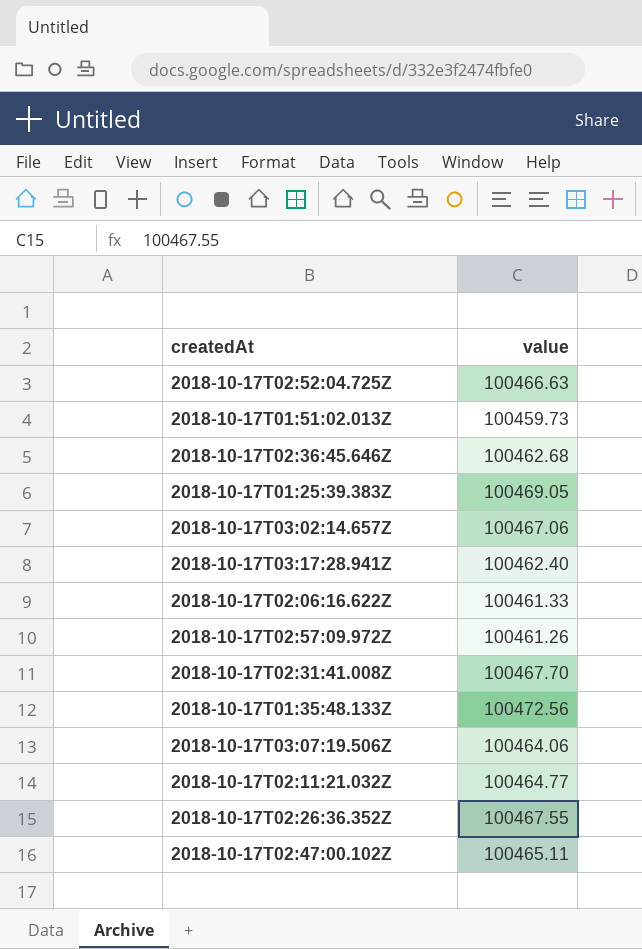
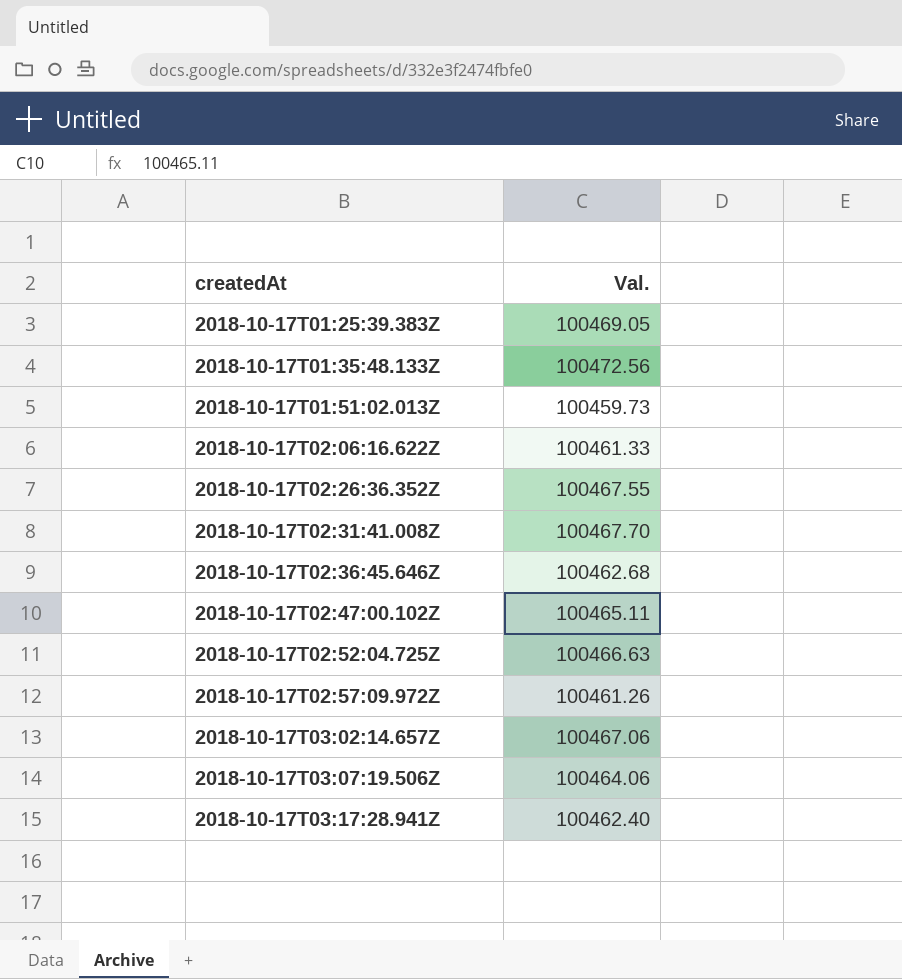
row order: none -> createdAt ascending
column name: value -> Val.
row 2018-10-17T02:11:21.032Z: 100464.77 -> none

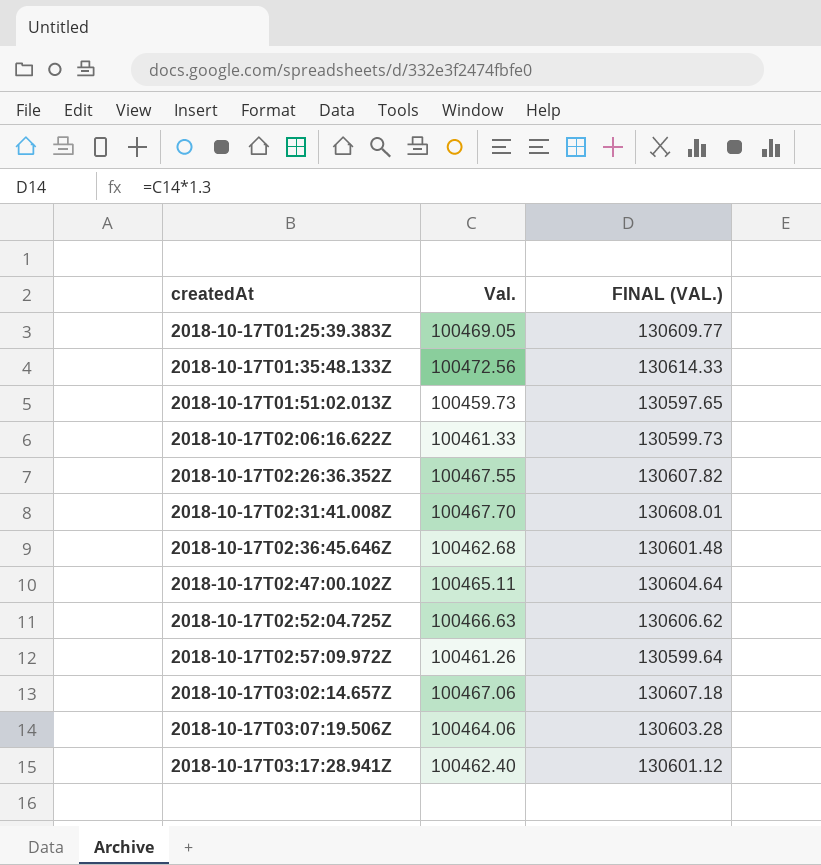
column FINAL (VAL.) | formula: none -> [Val.] * 1.3

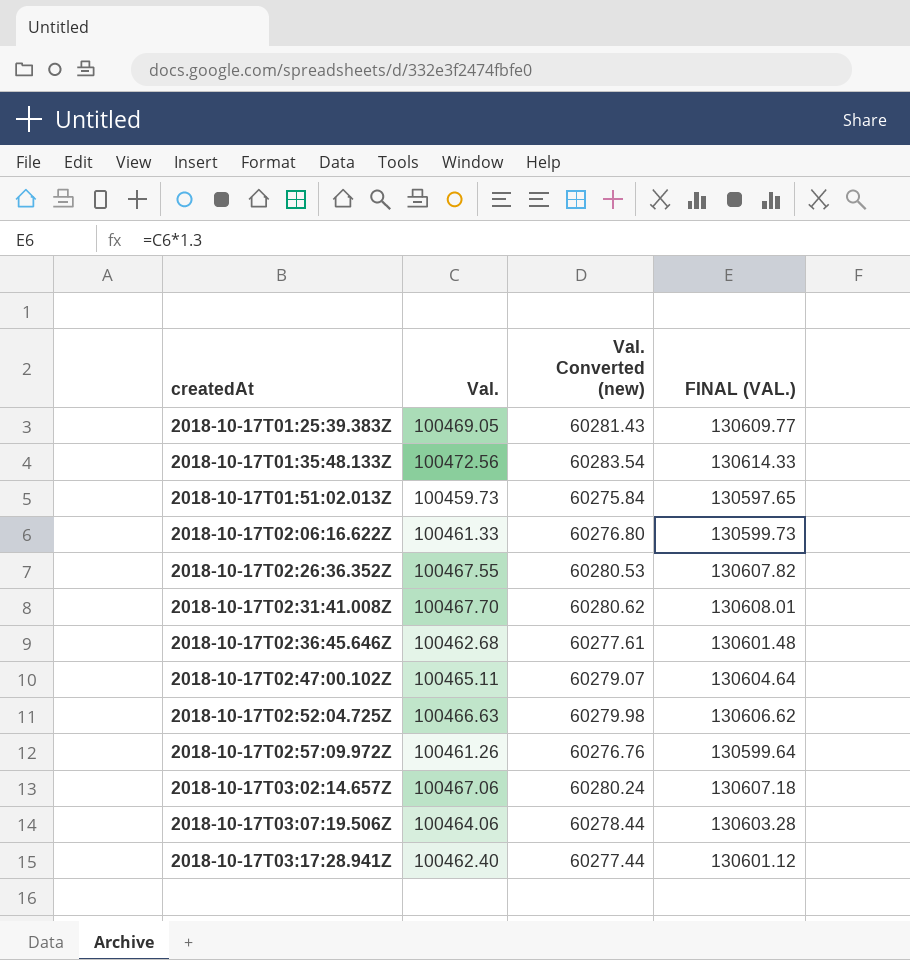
column Val. Converted (new) | formula: none -> [Val.] * 0.6

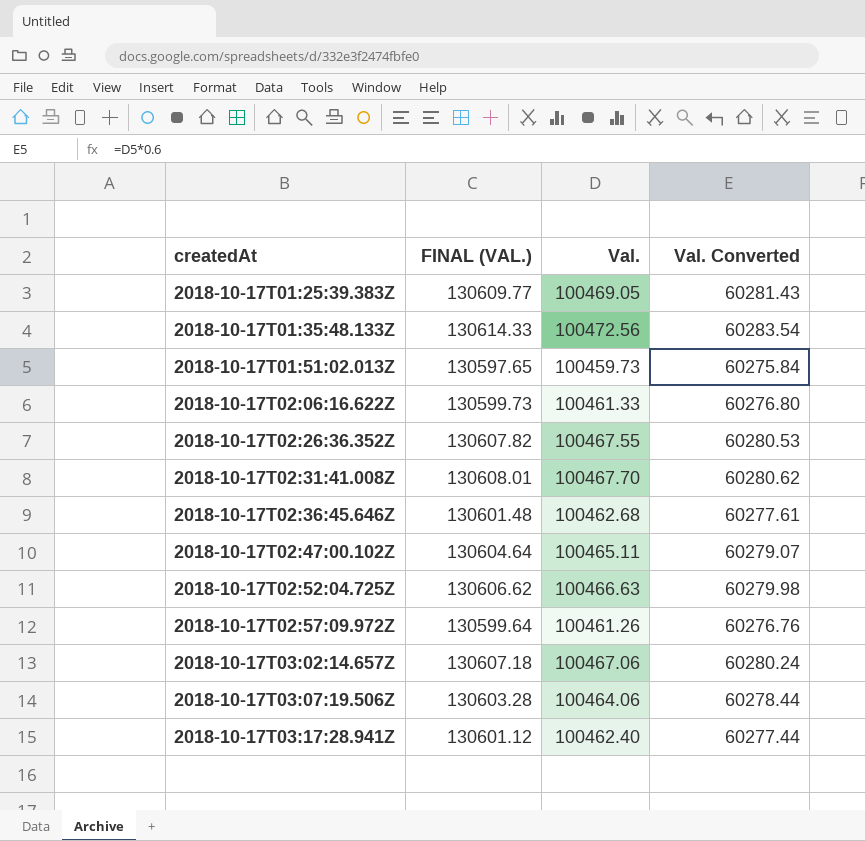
column FINAL (VAL.) | position: 4 -> 2
column name: Val. Converted (new) -> Val. Converted

